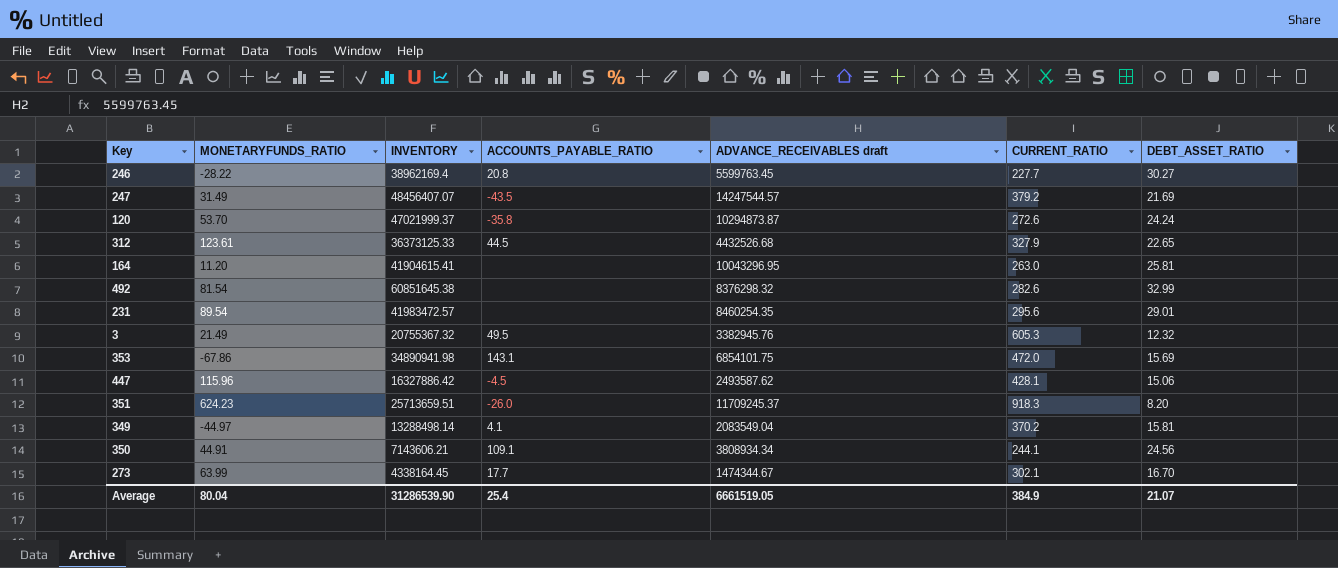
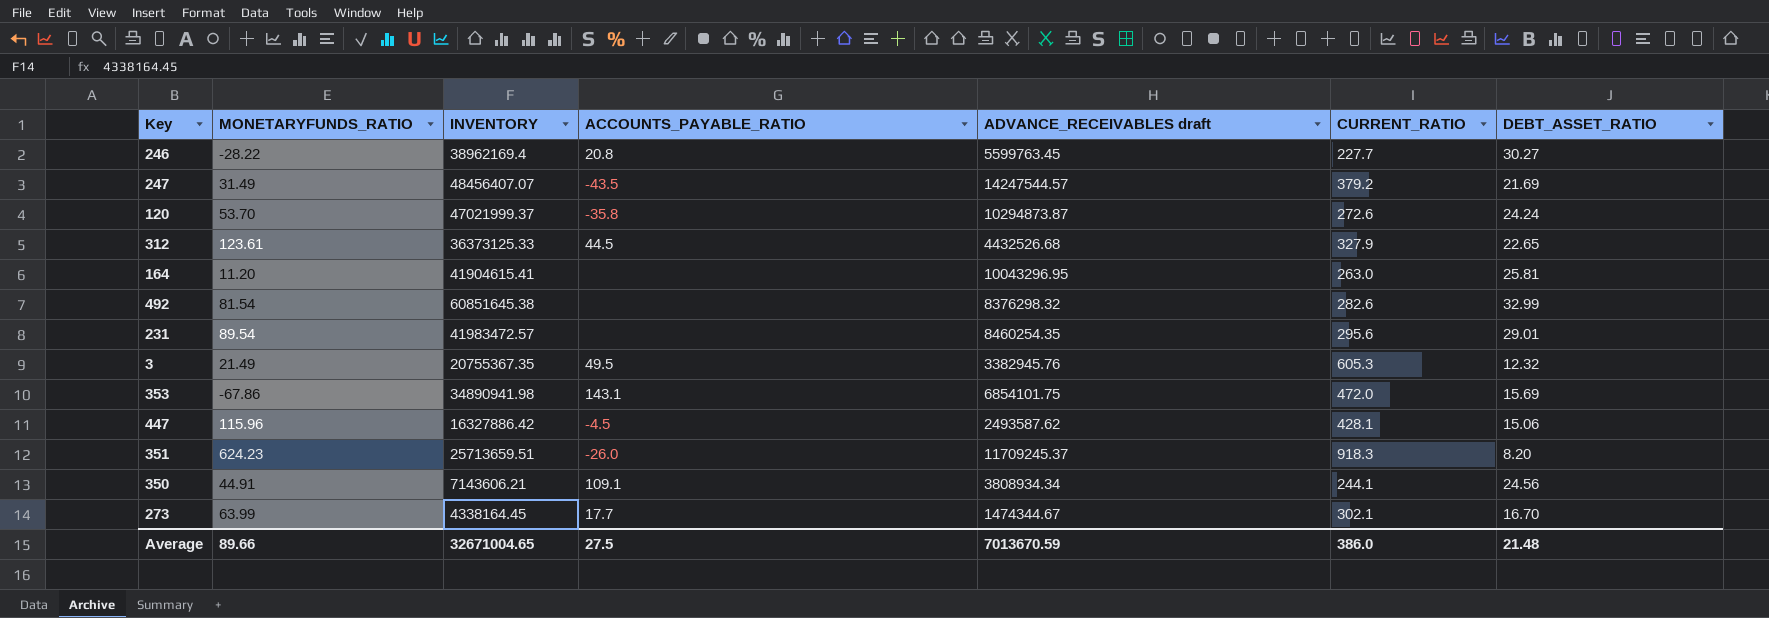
row 349: -44.97 | 13288498.14 | 4.1 | 2083549.04 | 370.2 | 15.81 -> none
3 | INVENTORY: 20755367.32 -> 20755367.35
Average | MONETARYFUNDS_RATIO: 80.04 -> 89.66
Average | INVENTORY: 31286539.90 -> 32671004.65
Average | ACCOUNTS_PAYABLE_RATIO: 25.4 -> 27.5
Average | ADVANCE_RECEIVABLES draft: 6661519.05 -> 7013670.59
Average | CURRENT_RATIO: 384.9 -> 386.0
Average | DEBT_ASSET_RATIO: 21.07 -> 21.48

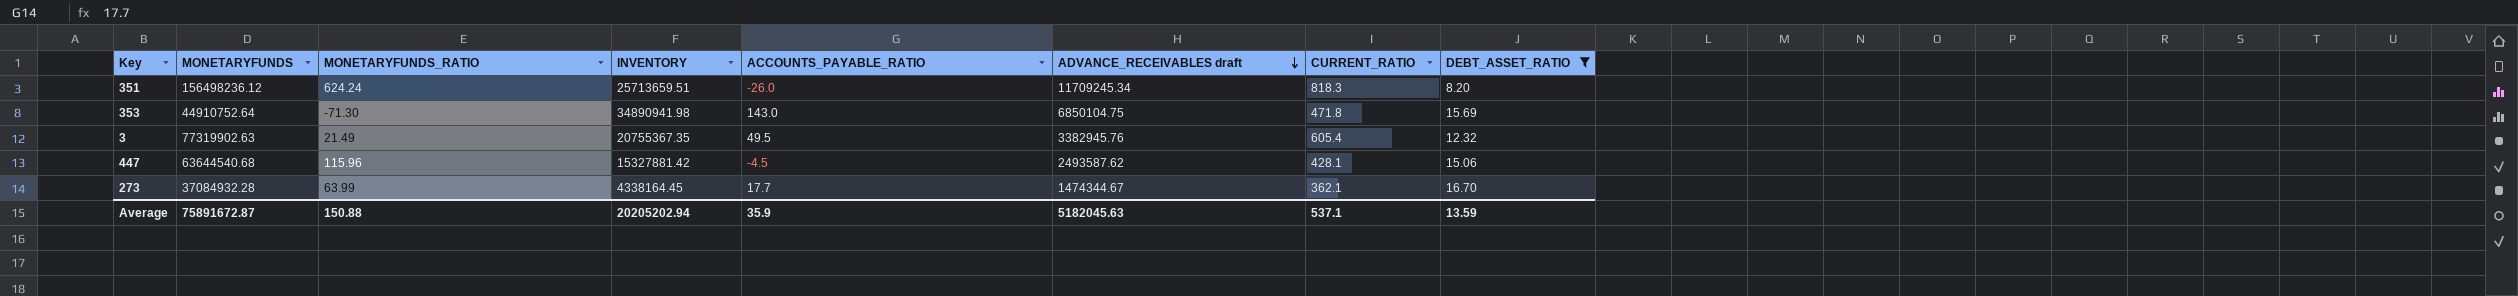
filter: none -> DEBT_ASSET_RATIO <= 16.70
row order: none -> ADVANCE_RECEIVABLES draft descending
column MONETARYFUNDS | position: none -> 2
351 | MONETARYFUNDS_RATIO: 624.23 -> 624.24
351 | ADVANCE_RECEIVABLES draft: 11709245.37 -> 11709245.34
351 | CURRENT_RATIO: 918.3 -> 818.3
353 | MONETARYFUNDS_RATIO: -67.86 -> -71.30
353 | ACCOUNTS_PAYABLE_RATIO: 143.1 -> 143.0
353 | ADVANCE_RECEIVABLES draft: 6854101.75 -> 6850104.75
353 | CURRENT_RATIO: 472.0 -> 471.8
3 | CURRENT_RATIO: 605.3 -> 605.4
447 | INVENTORY: 16327886.42 -> 15327881.42
273 | CURRENT_RATIO: 302.1 -> 362.1
Average | MONETARYFUNDS_RATIO: 89.66 -> 150.88
Average | INVENTORY: 32671004.65 -> 20205202.94
Average | ACCOUNTS_PAYABLE_RATIO: 27.5 -> 35.9
Average | ADVANCE_RECEIVABLES draft: 7013670.59 -> 5182045.63
Average | CURRENT_RATIO: 386.0 -> 537.1
Average | DEBT_ASSET_RATIO: 21.48 -> 13.59

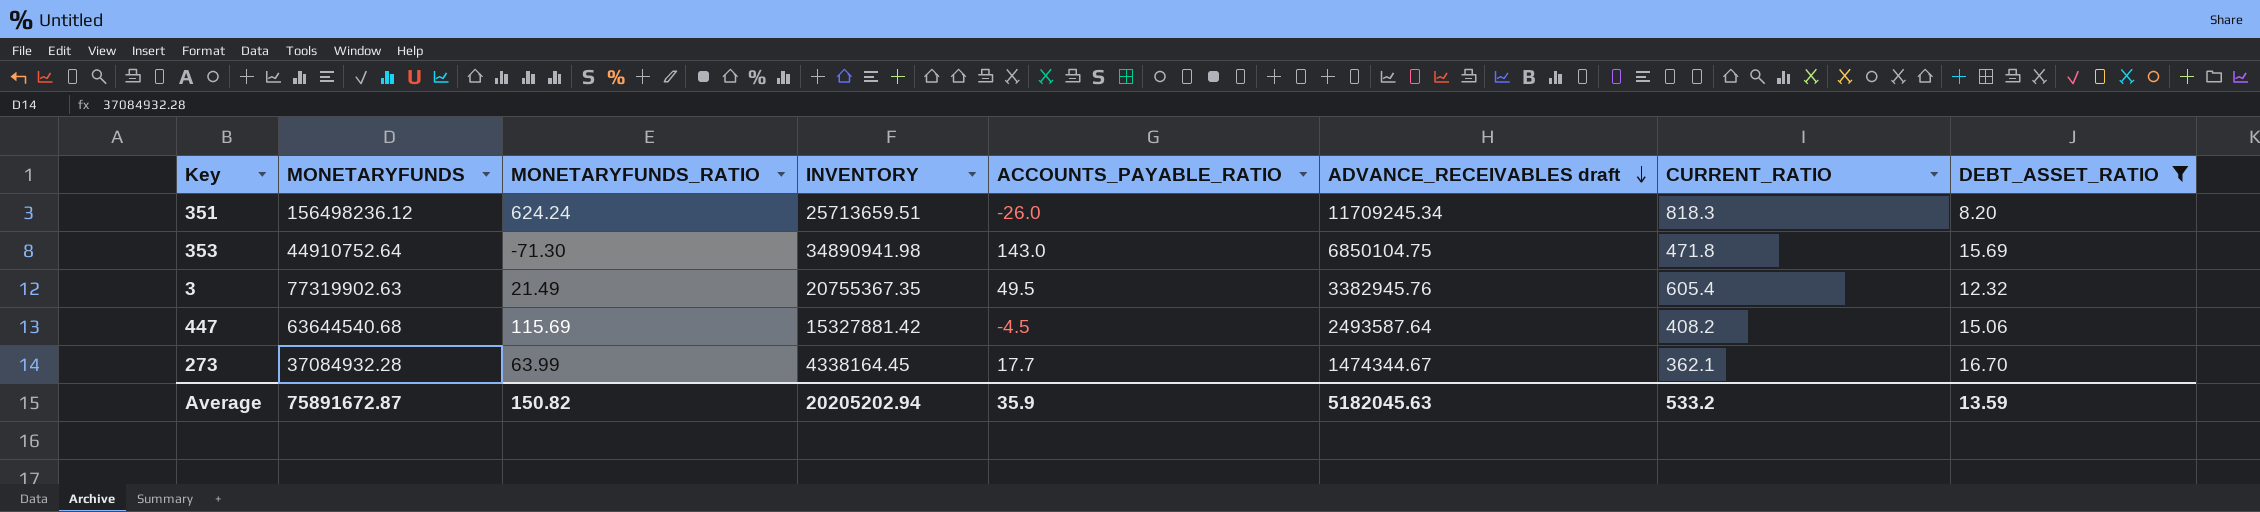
447 | MONETARYFUNDS_RATIO: 115.96 -> 115.69
447 | ADVANCE_RECEIVABLES draft: 2493587.62 -> 2493587.64
447 | CURRENT_RATIO: 428.1 -> 408.2
Average | MONETARYFUNDS_RATIO: 150.88 -> 150.82
Average | CURRENT_RATIO: 537.1 -> 533.2

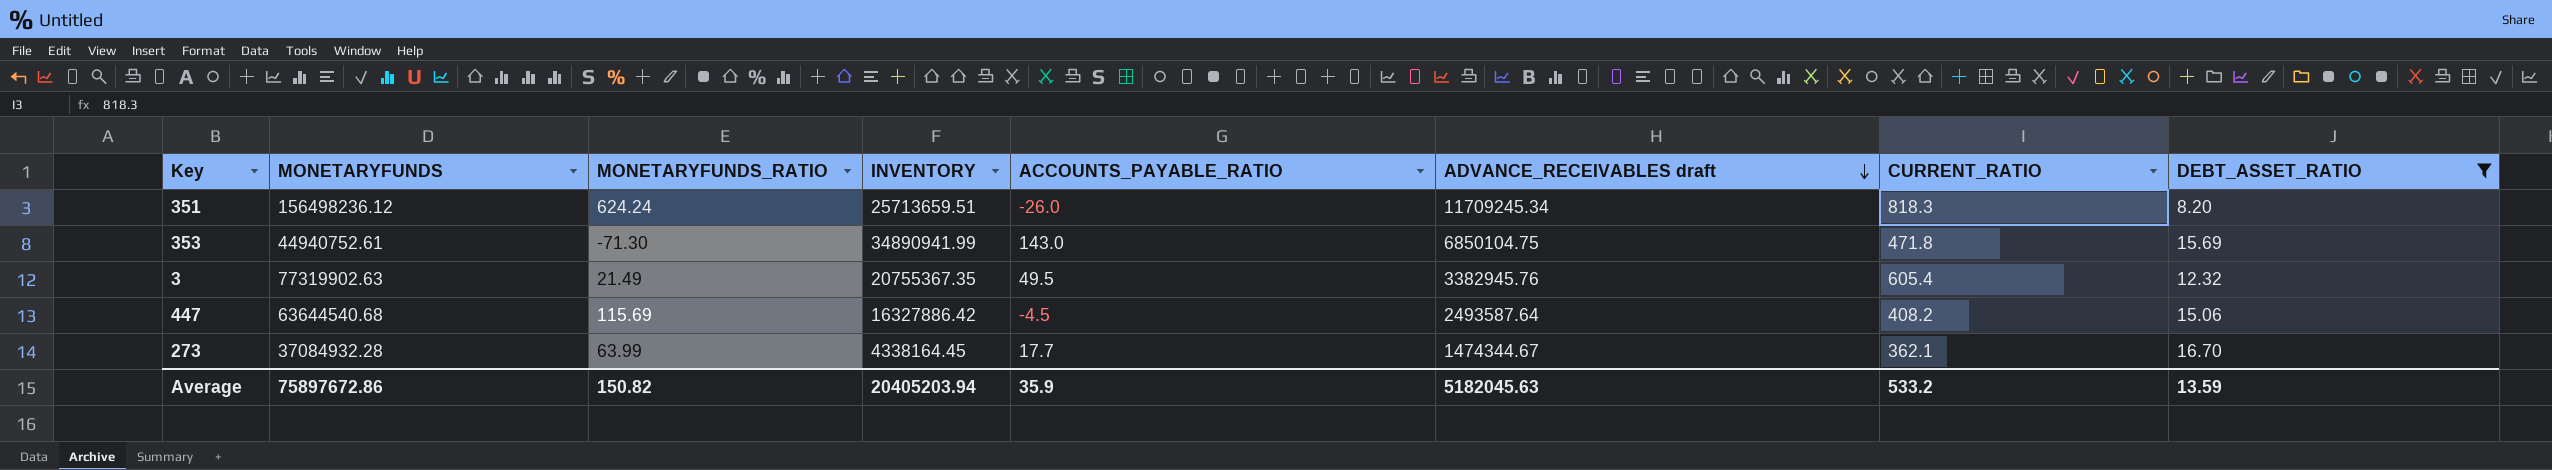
353 | MONETARYFUNDS: 44910752.64 -> 44940752.61
353 | INVENTORY: 34890941.98 -> 34890941.99
447 | INVENTORY: 15327881.42 -> 16327886.42
Average | MONETARYFUNDS: 75891672.87 -> 75897672.86
Average | INVENTORY: 20205202.94 -> 20405203.94

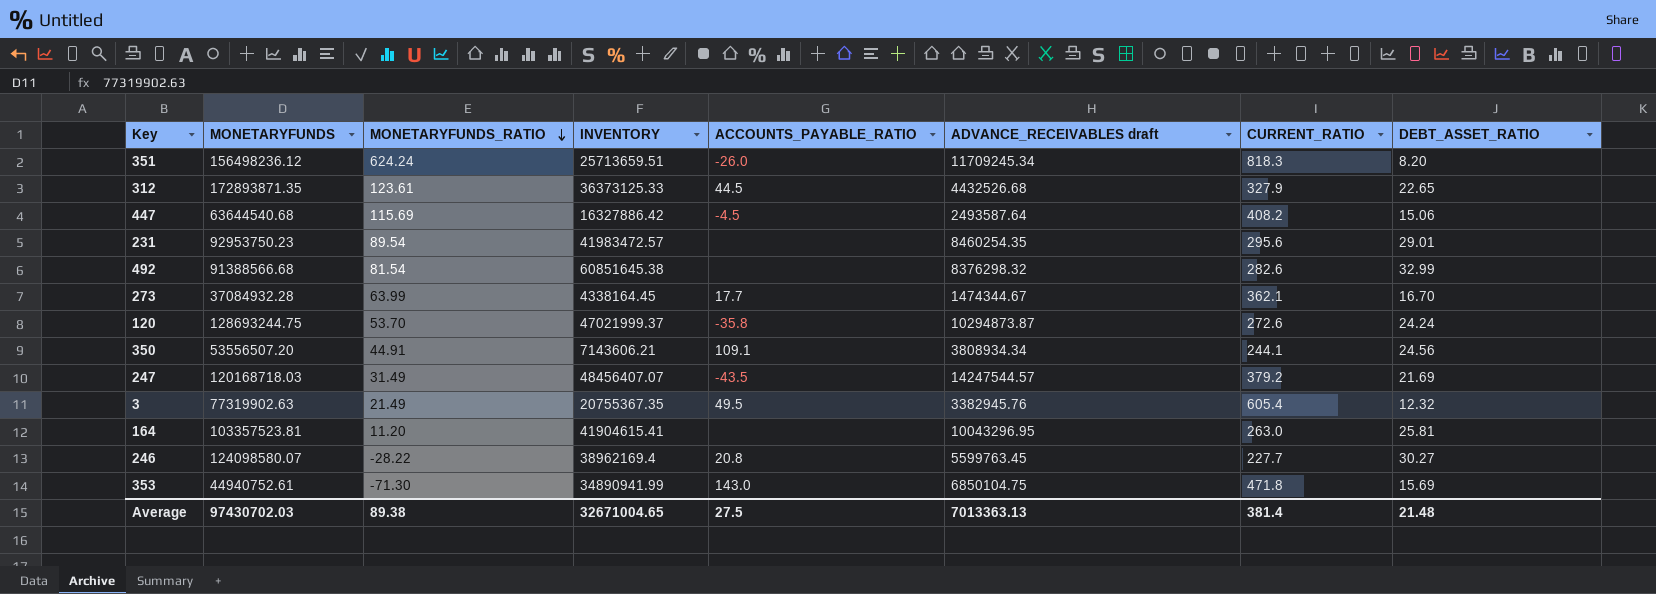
filter: DEBT_ASSET_RATIO <= 16.70 -> none
row order: ADVANCE_RECEIVABLES draft descending -> MONETARYFUNDS_RATIO descending
Average | MONETARYFUNDS: 75897672.86 -> 97430702.03
Average | MONETARYFUNDS_RATIO: 150.82 -> 89.38
Average | INVENTORY: 20405203.94 -> 32671004.65
Average | ACCOUNTS_PAYABLE_RATIO: 35.9 -> 27.5
Average | ADVANCE_RECEIVABLES draft: 5182045.63 -> 7013363.13
Average | CURRENT_RATIO: 533.2 -> 381.4
Average | DEBT_ASSET_RATIO: 13.59 -> 21.48

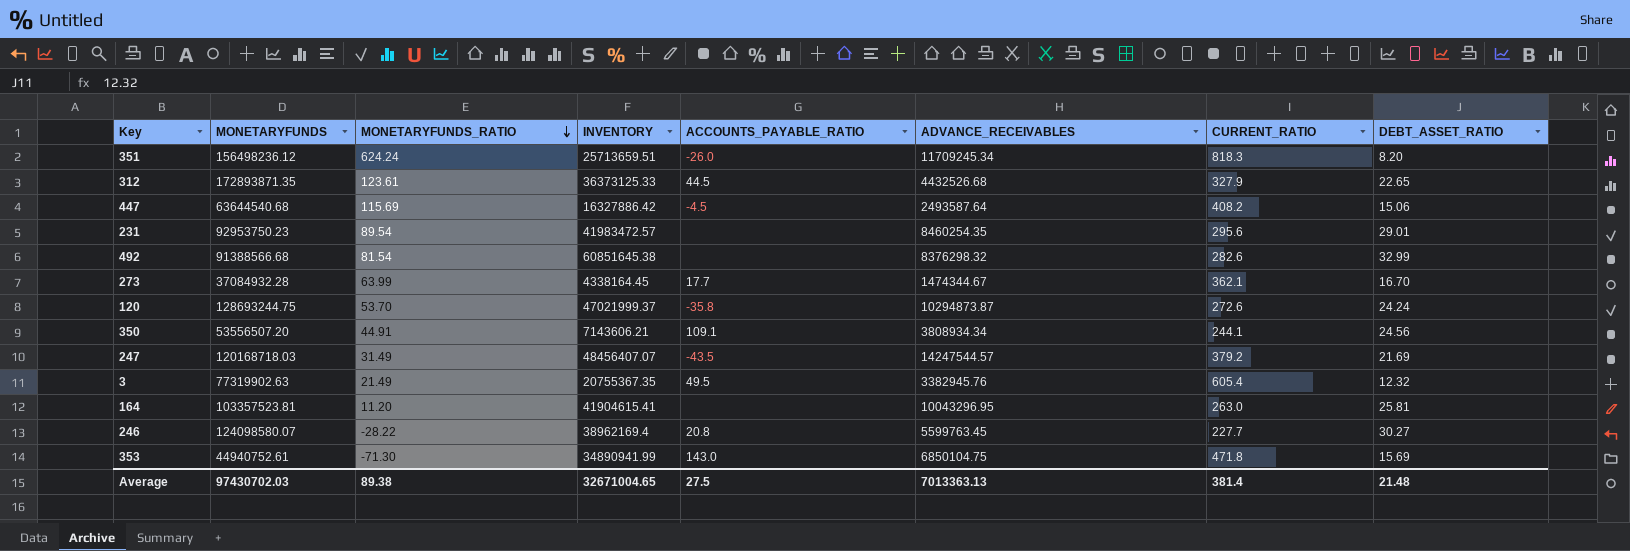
column name: ADVANCE_RECEIVABLES draft -> ADVANCE_RECEIVABLES

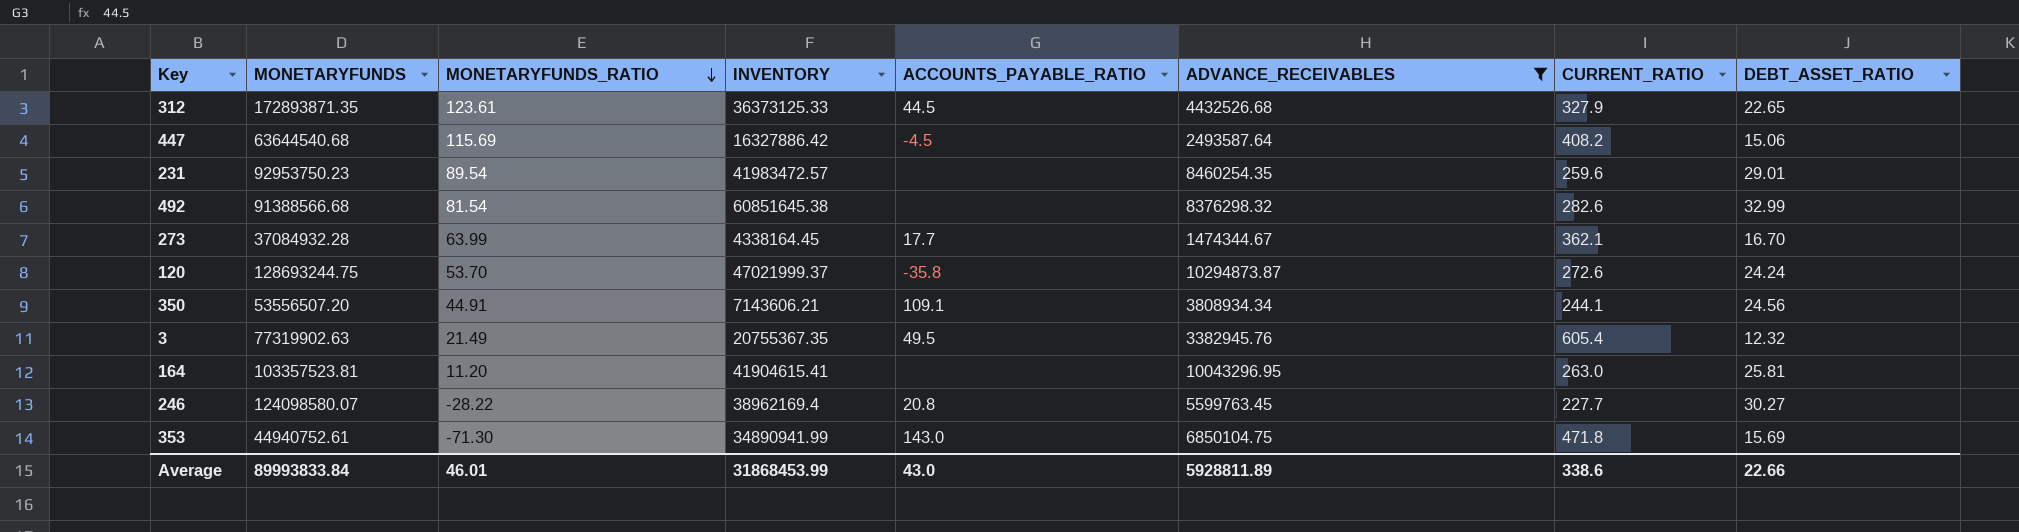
filter: none -> ADVANCE_RECEIVABLES <= 10294873.87
231 | CURRENT_RATIO: 295.6 -> 259.6
Average | MONETARYFUNDS: 97430702.03 -> 89993833.84
Average | MONETARYFUNDS_RATIO: 89.38 -> 46.01
Average | INVENTORY: 32671004.65 -> 31868453.99
Average | ACCOUNTS_PAYABLE_RATIO: 27.5 -> 43.0
Average | ADVANCE_RECEIVABLES: 7013363.13 -> 5928811.89
Average | CURRENT_RATIO: 381.4 -> 338.6
Average | DEBT_ASSET_RATIO: 21.48 -> 22.66

